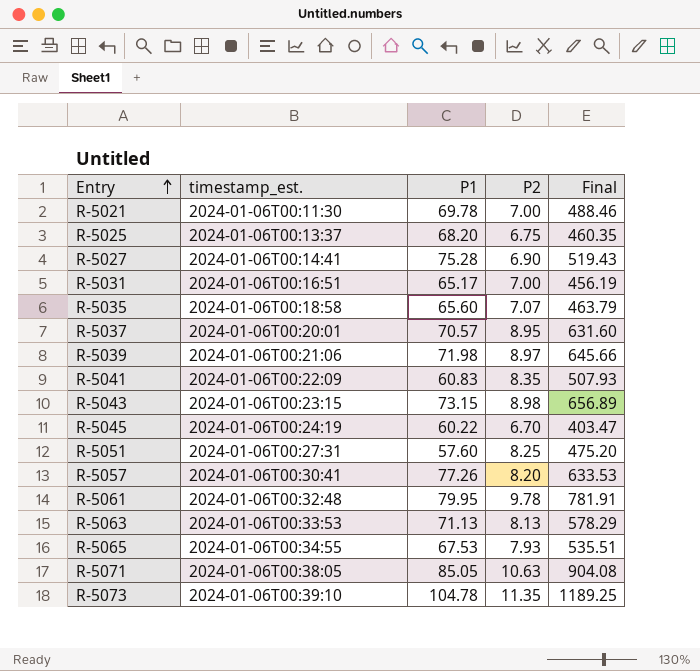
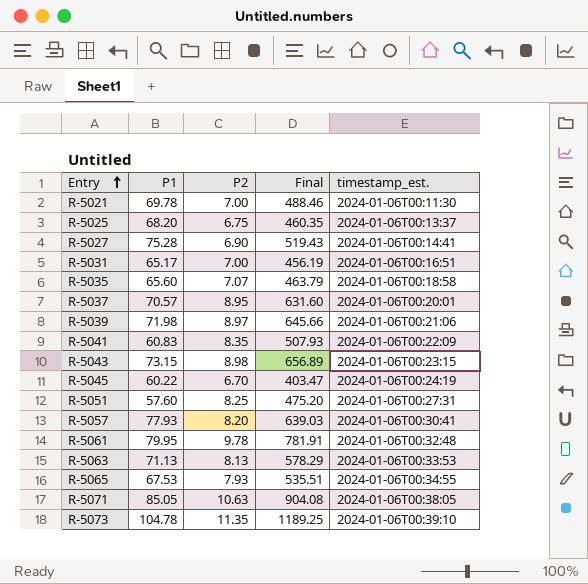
column timestamp_est. | position: 2 -> 5
R-5057 | P1: 77.26 -> 77.93
R-5057 | Final: 633.53 -> 639.03

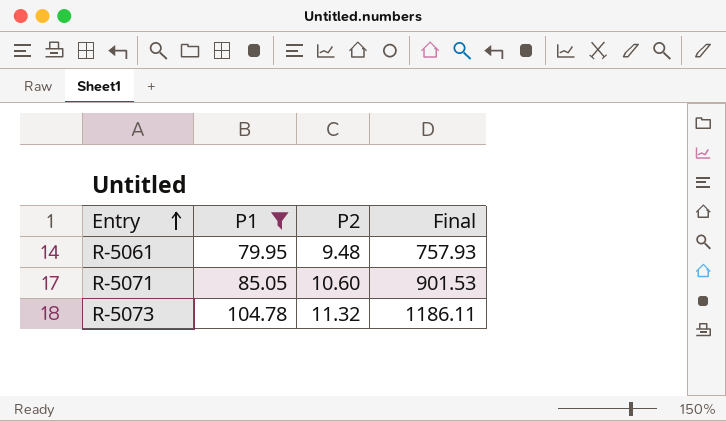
filter: none -> P1 >= 79.95
column timestamp_est. | position: 5 -> none
R-5061 | P2: 9.78 -> 9.48
R-5061 | Final: 781.91 -> 757.93
R-5071 | P2: 10.63 -> 10.60
R-5071 | Final: 904.08 -> 901.53
R-5073 | P2: 11.35 -> 11.32
R-5073 | Final: 1189.25 -> 1186.11

